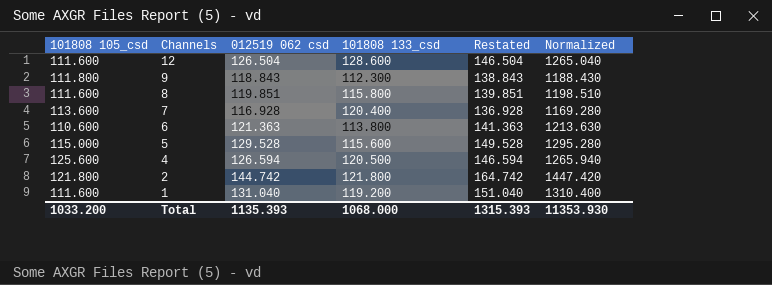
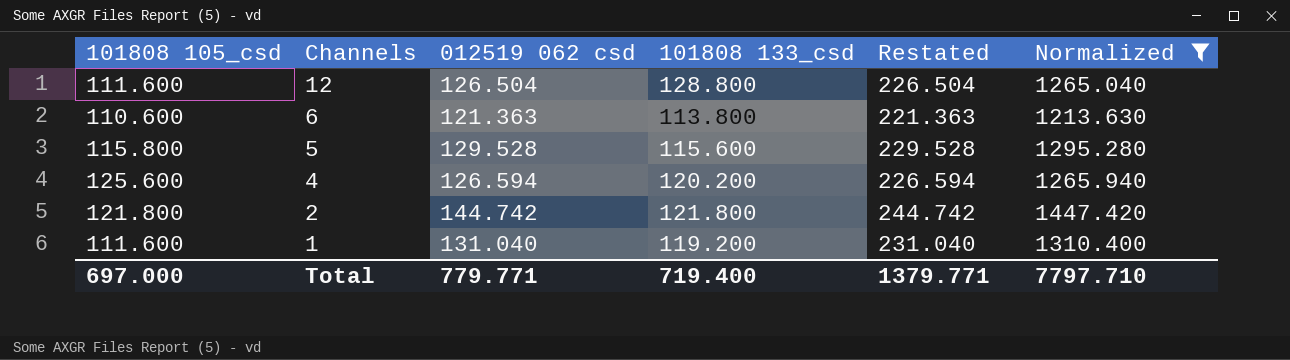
filter: none -> Normalized >= 1213.630
column Restated | formula: [012519 062 csd] + 20 -> [012519 062 csd] + 100
12 | 101808 133_csd: 128.600 -> 128.800
5 | 101808 105_csd: 115.000 -> 115.800
4 | 101808 133_csd: 120.500 -> 120.200
Total | 101808 105_csd: 1033.200 -> 697.000
Total | 012519 062 csd: 1135.393 -> 779.771
Total | 101808 133_csd: 1068.000 -> 719.400
Total | Restated: 1315.393 -> 1379.771
Total | Normalized: 11353.930 -> 7797.710

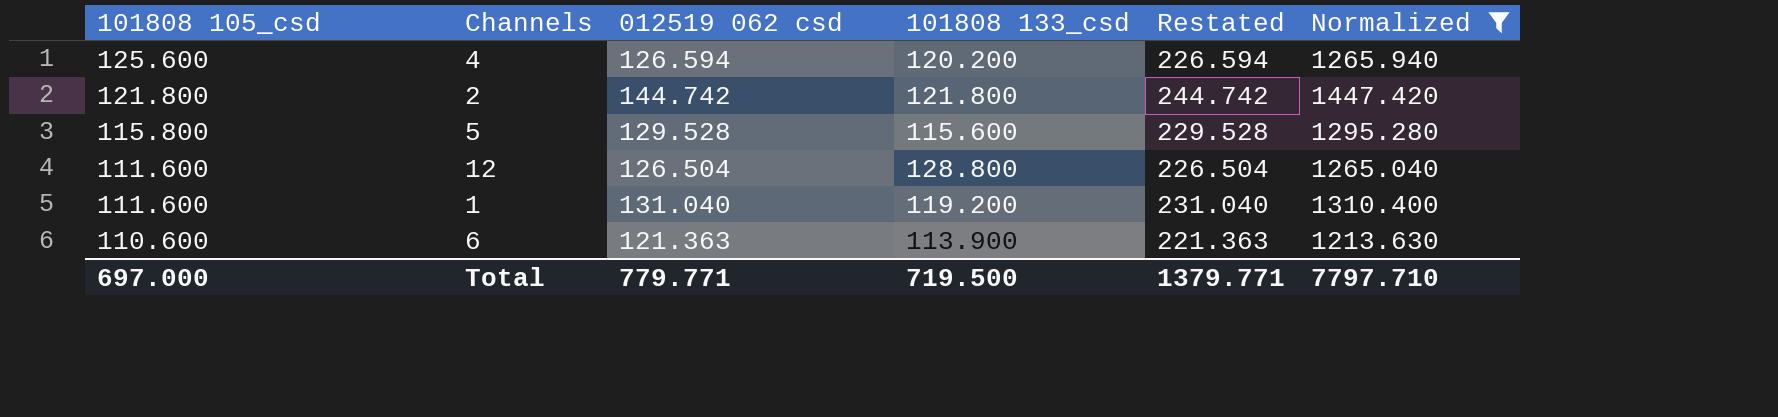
row order: Channels descending -> 101808 105_csd descending
6 | 101808 133_csd: 113.800 -> 113.900
Total | 101808 133_csd: 719.400 -> 719.500

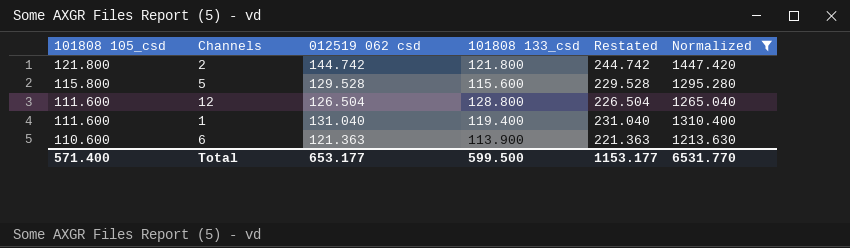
row 4: 125.600 | 126.594 | 120.200 | 226.594 | 1265.940 -> none
1 | 101808 133_csd: 119.200 -> 119.400
Total | 101808 105_csd: 697.000 -> 571.400
Total | 012519 062 csd: 779.771 -> 653.177
Total | 101808 133_csd: 719.500 -> 599.500
Total | Restated: 1379.771 -> 1153.177
Total | Normalized: 7797.710 -> 6531.770

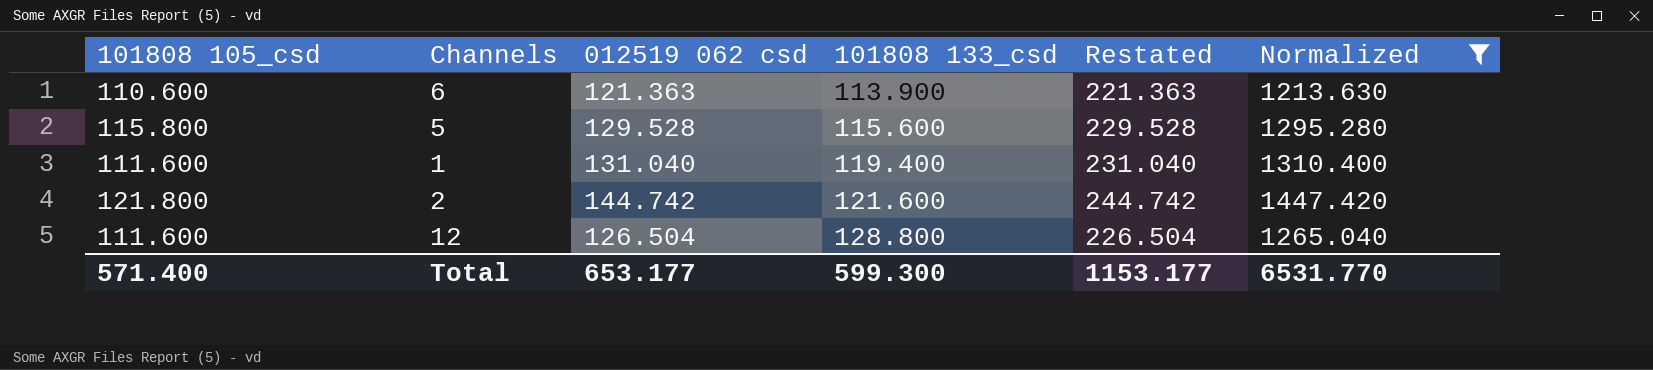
row order: 101808 105_csd descending -> 101808 133_csd ascending
2 | 101808 133_csd: 121.800 -> 121.600
Total | 101808 133_csd: 599.500 -> 599.300

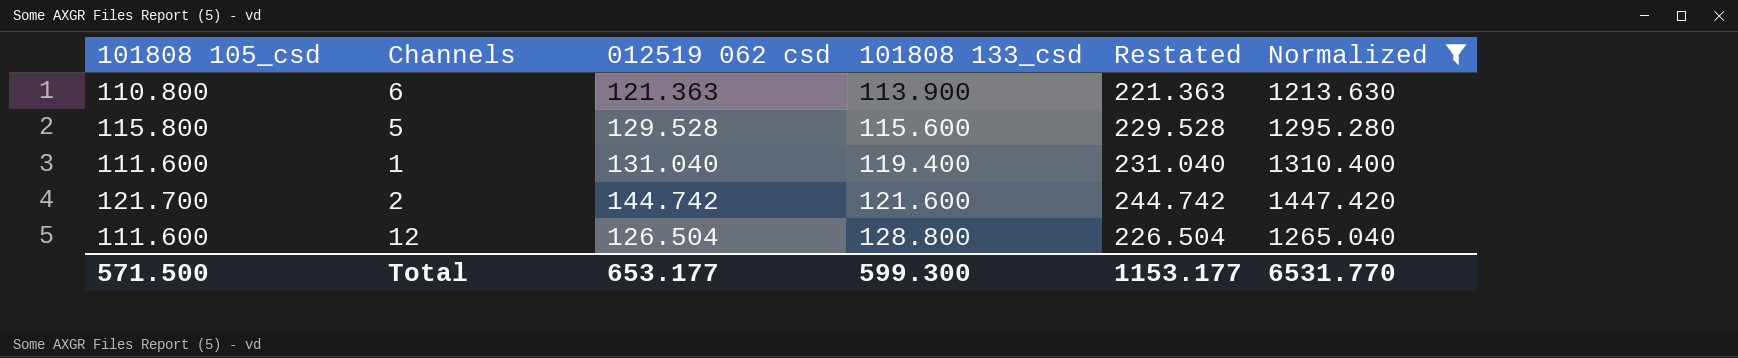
6 | 101808 105_csd: 110.600 -> 110.800
2 | 101808 105_csd: 121.800 -> 121.700
Total | 101808 105_csd: 571.400 -> 571.500

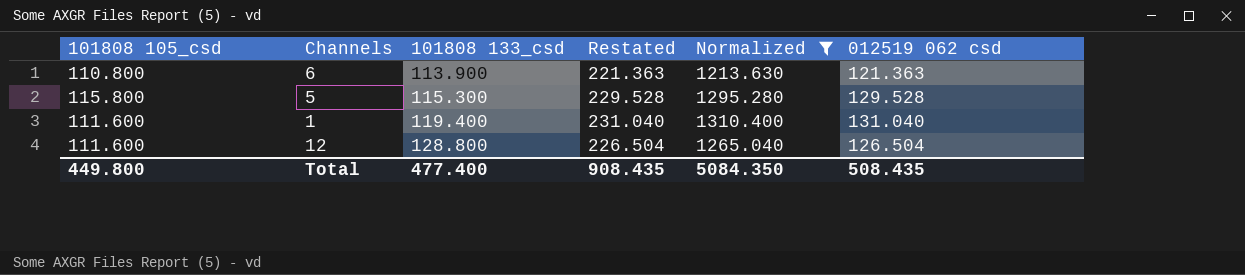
column 012519 062 csd | position: 3 -> 6
row 2: 121.700 | 144.742 | 121.600 | 244.742 | 1447.420 -> none
5 | 101808 133_csd: 115.600 -> 115.300
Total | 101808 105_csd: 571.500 -> 449.800
Total | 101808 133_csd: 599.300 -> 477.400
Total | Restated: 1153.177 -> 908.435
Total | Normalized: 6531.770 -> 5084.350
Total | 012519 062 csd: 653.177 -> 508.435

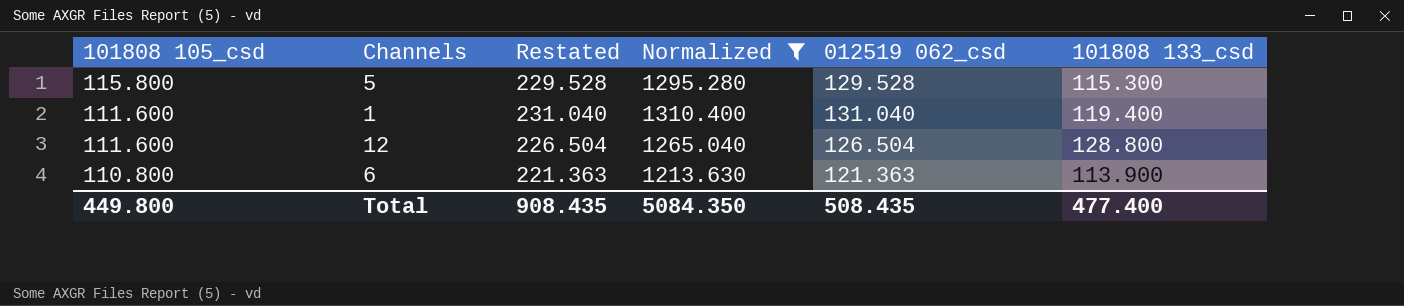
row order: 101808 133_csd ascending -> 101808 105_csd descending
column name: 012519 062 csd -> 012519 062_csd
column 101808 133_csd | position: 3 -> 6

